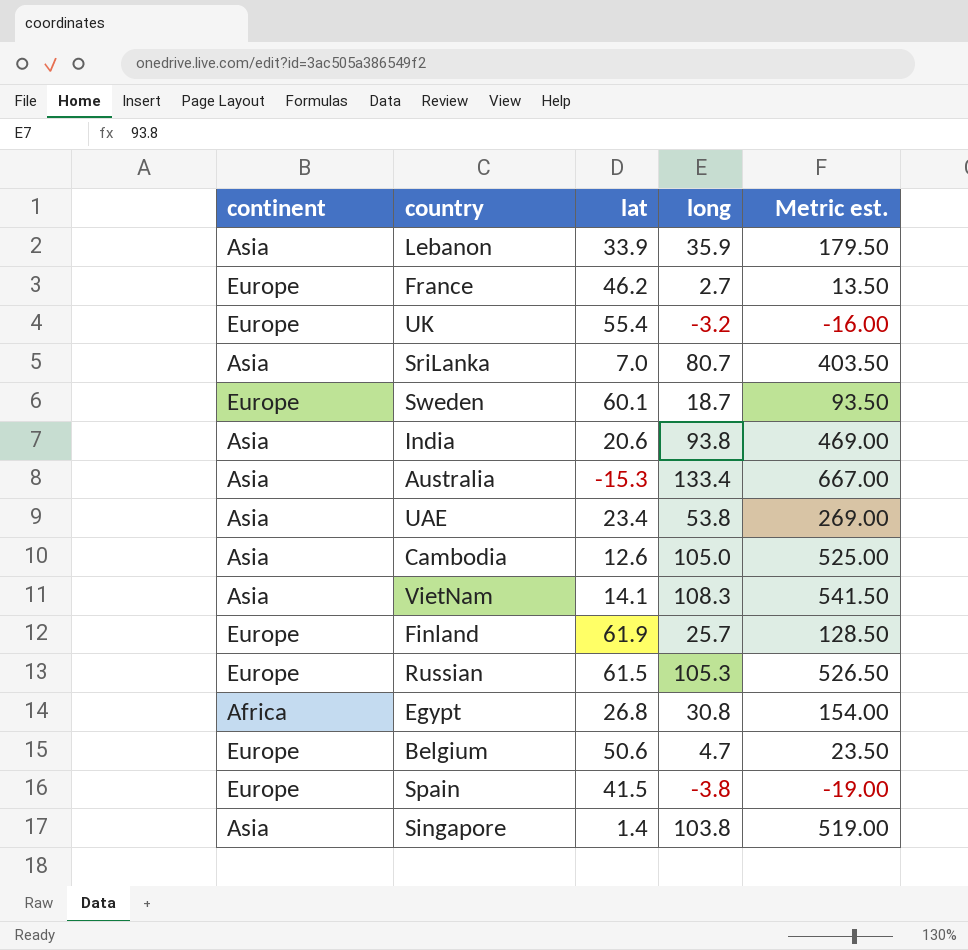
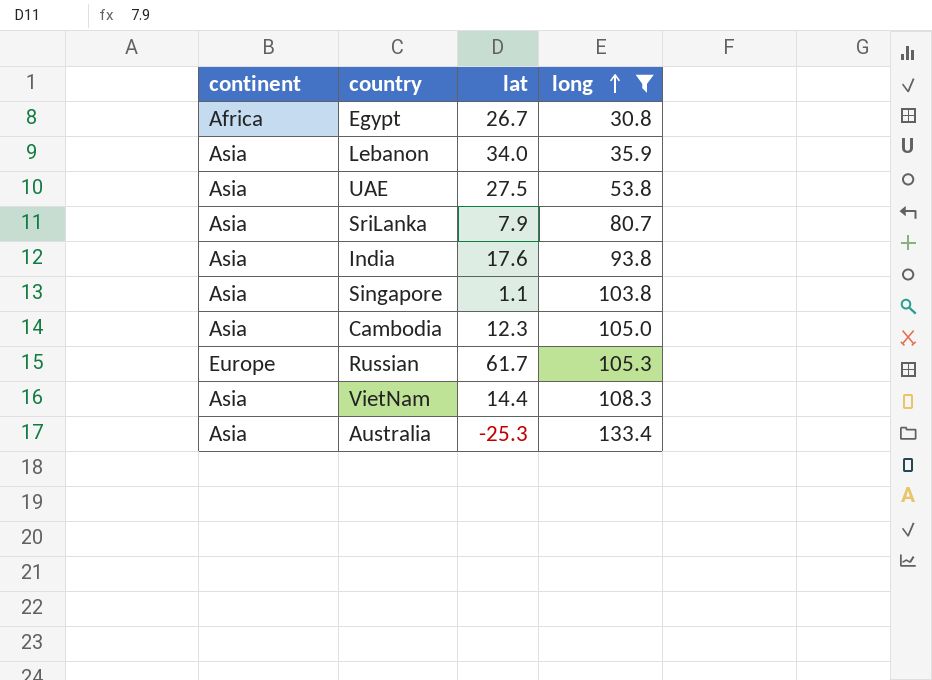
filter: none -> long >= 30.8
row order: none -> long ascending
column Metric est. | formula: [long] * 5 -> none
Egypt | lat: 26.8 -> 26.7
Lebanon | lat: 33.9 -> 34.0
UAE | lat: 23.4 -> 27.5
SriLanka | lat: 7.0 -> 7.9
India | lat: 20.6 -> 17.6
Singapore | lat: 1.4 -> 1.1
Cambodia | lat: 12.6 -> 12.3
Russian | lat: 61.5 -> 61.7
VietNam | lat: 14.1 -> 14.4
Australia | lat: -15.3 -> -25.3

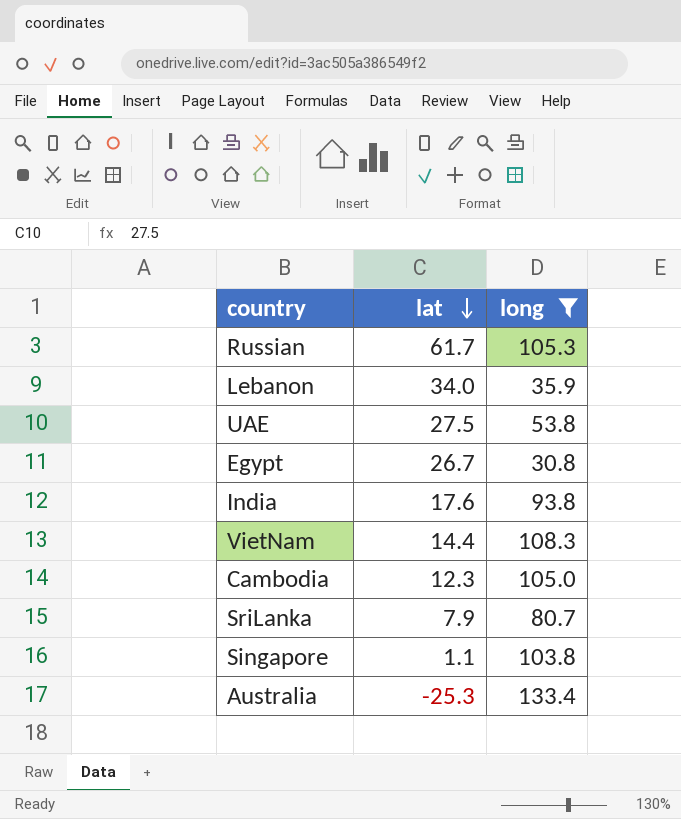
row order: long ascending -> lat descending
column continent | position: 1 -> none

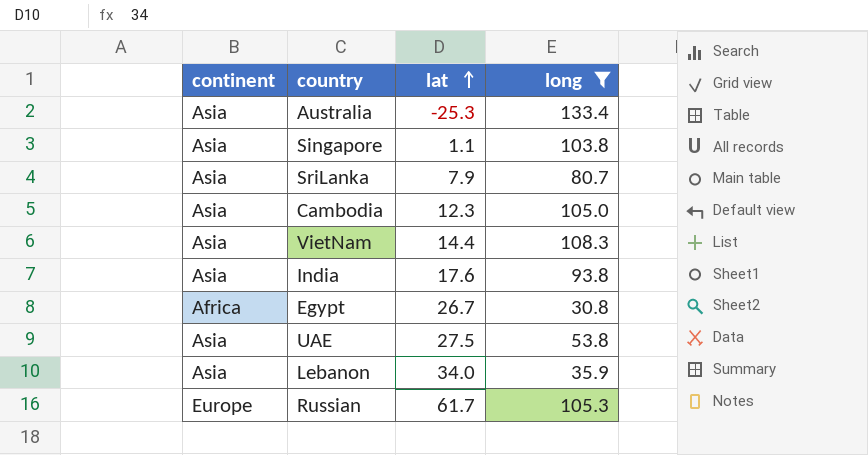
row order: lat descending -> lat ascending
column continent | position: none -> 1

